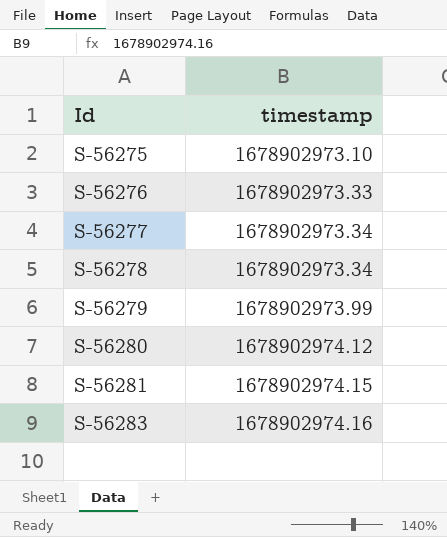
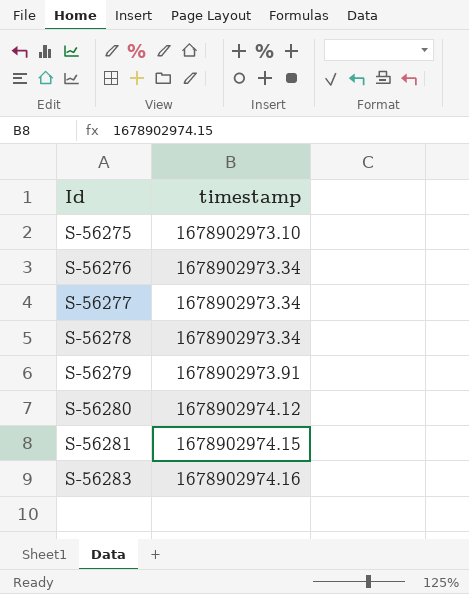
S-56276 | timestamp: 1678902973.33 -> 1678902973.34
S-56279 | timestamp: 1678902973.99 -> 1678902973.91

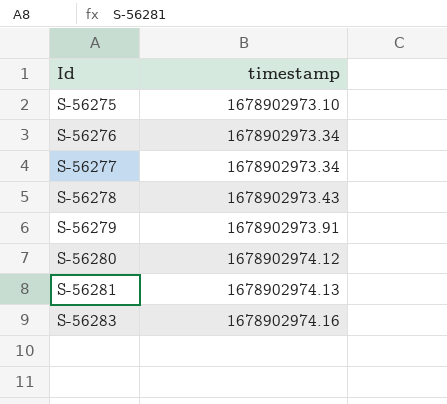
S-56278 | timestamp: 1678902973.34 -> 1678902973.43
S-56281 | timestamp: 1678902974.15 -> 1678902974.13

